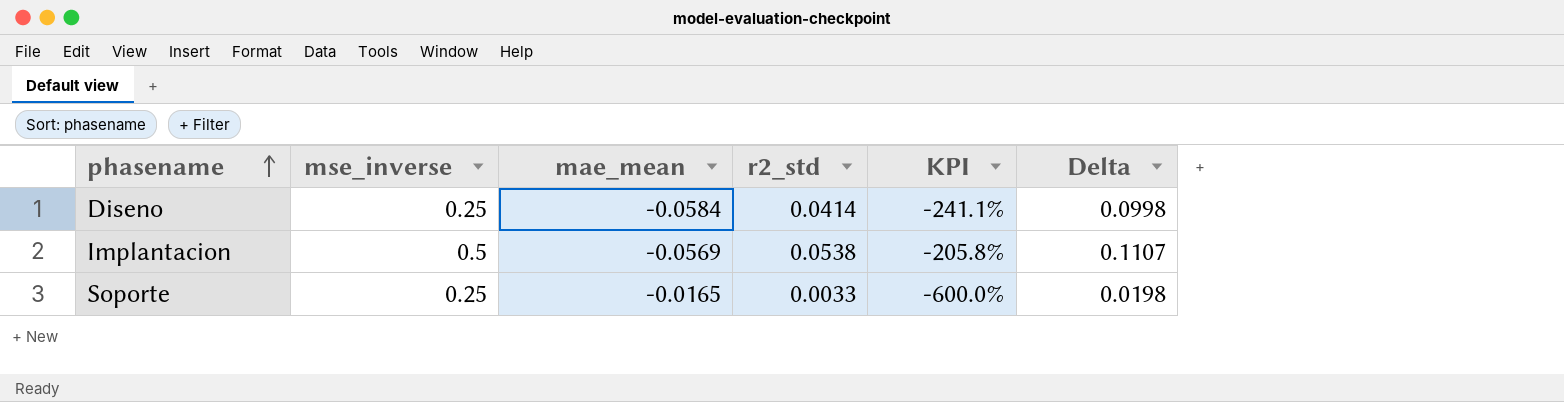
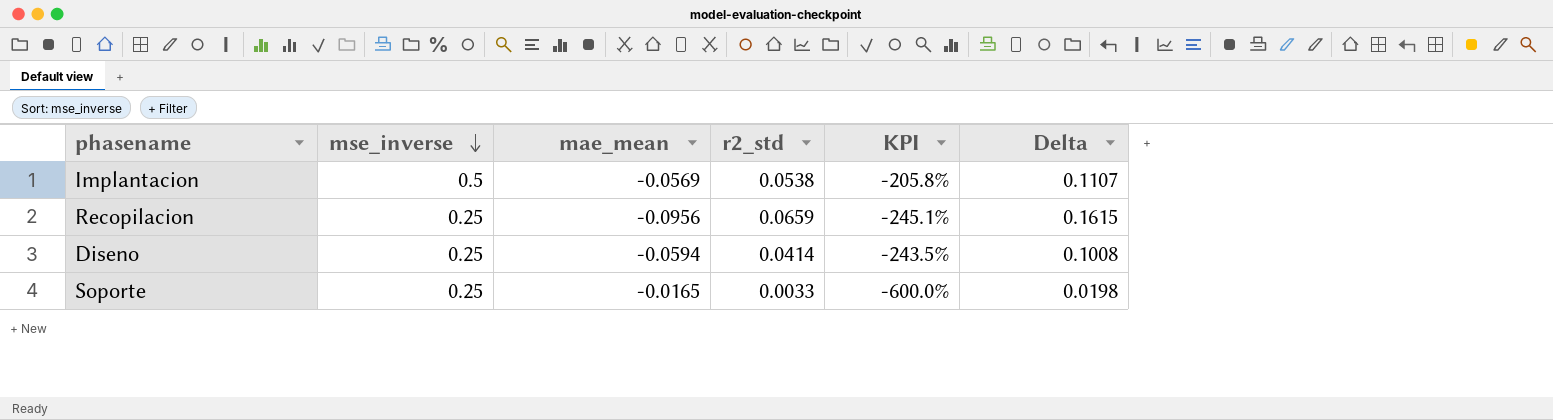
row order: phasename ascending -> mse_inverse descending
row Recopilacion: none -> 0.25 | -0.0956 | 0.0659 | -245.1% | 0.1615
Diseno | mae_mean: -0.0584 -> -0.0594
Diseno | KPI: -241.1% -> -243.5%
Diseno | Delta: 0.0998 -> 0.1008

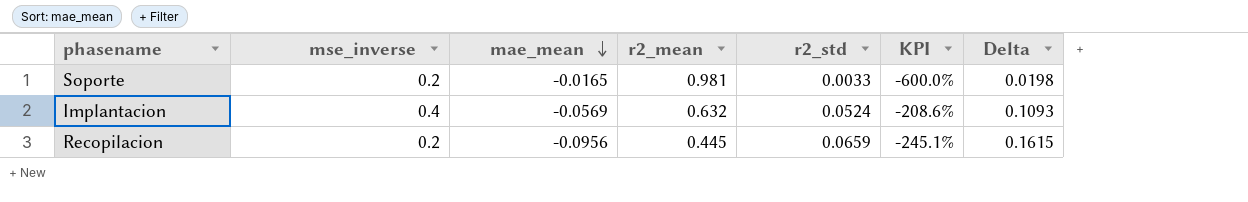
row order: mse_inverse descending -> mae_mean descending
column r2_mean | position: none -> 4
row Diseno: 0.25 | -0.0594 | 0.0414 | -243.5% | 0.1008 -> none
Soporte | mse_inverse: 0.25 -> 0.2
Implantacion | mse_inverse: 0.5 -> 0.4
Implantacion | r2_std: 0.0538 -> 0.0524
Implantacion | KPI: -205.8% -> -208.6%
Implantacion | Delta: 0.1107 -> 0.1093
Recopilacion | mse_inverse: 0.25 -> 0.2

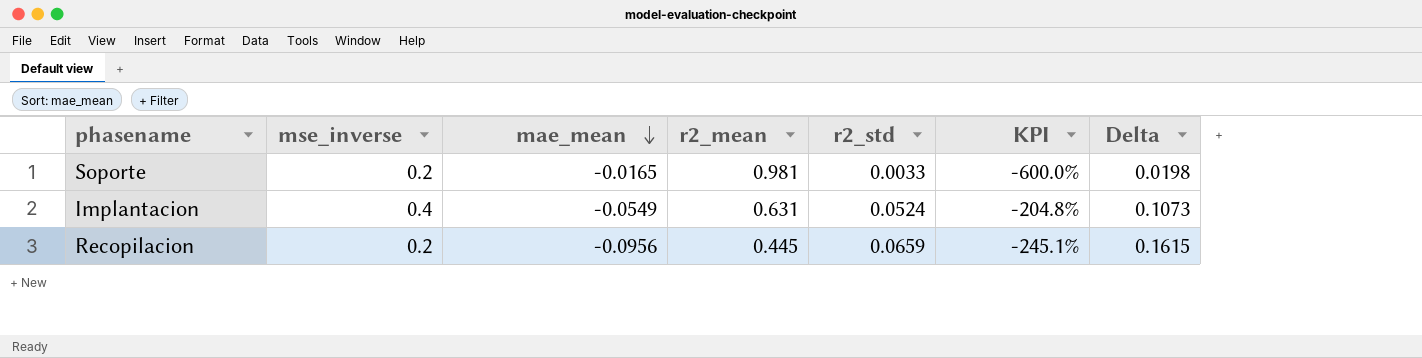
Implantacion | mae_mean: -0.0569 -> -0.0549
Implantacion | r2_mean: 0.632 -> 0.631
Implantacion | KPI: -208.6% -> -204.8%
Implantacion | Delta: 0.1093 -> 0.1073

